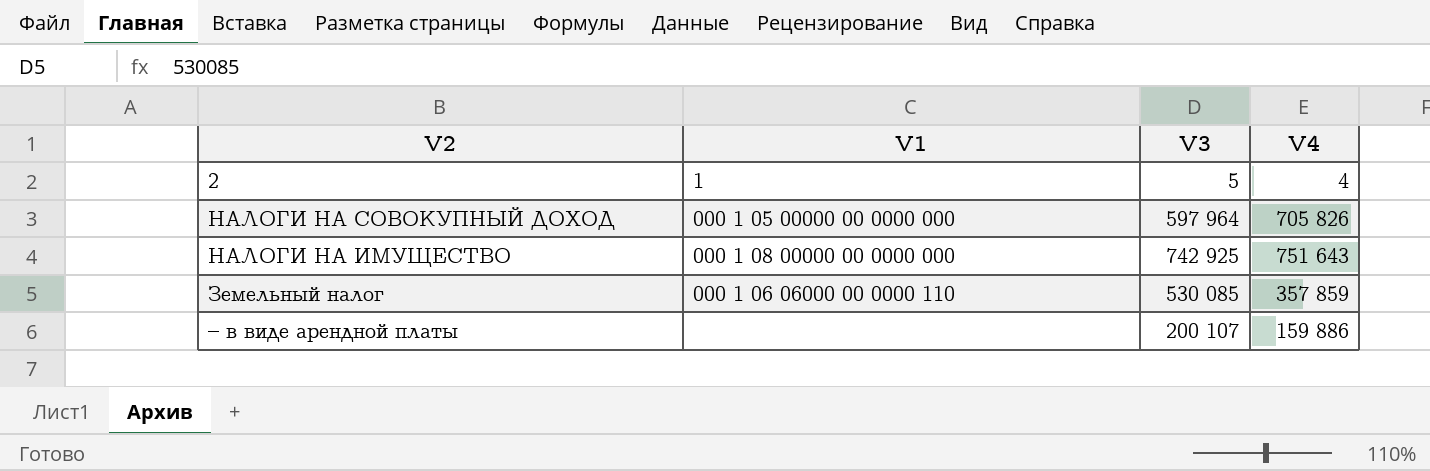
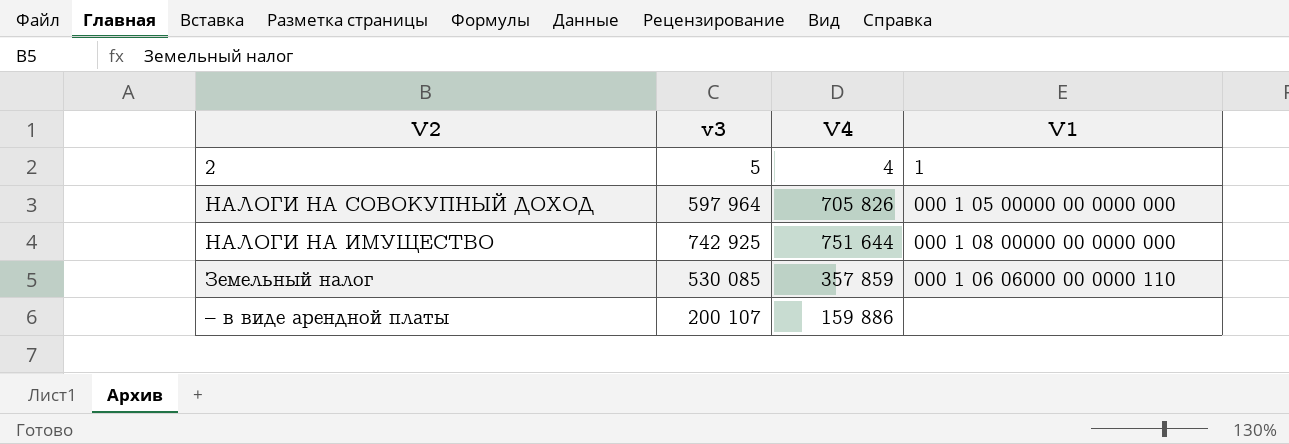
column name: V3 -> v3
column V1 | position: 2 -> 4
НАЛОГИ НА ИМУЩЕСТВО | V4: 751 643 -> 751 644

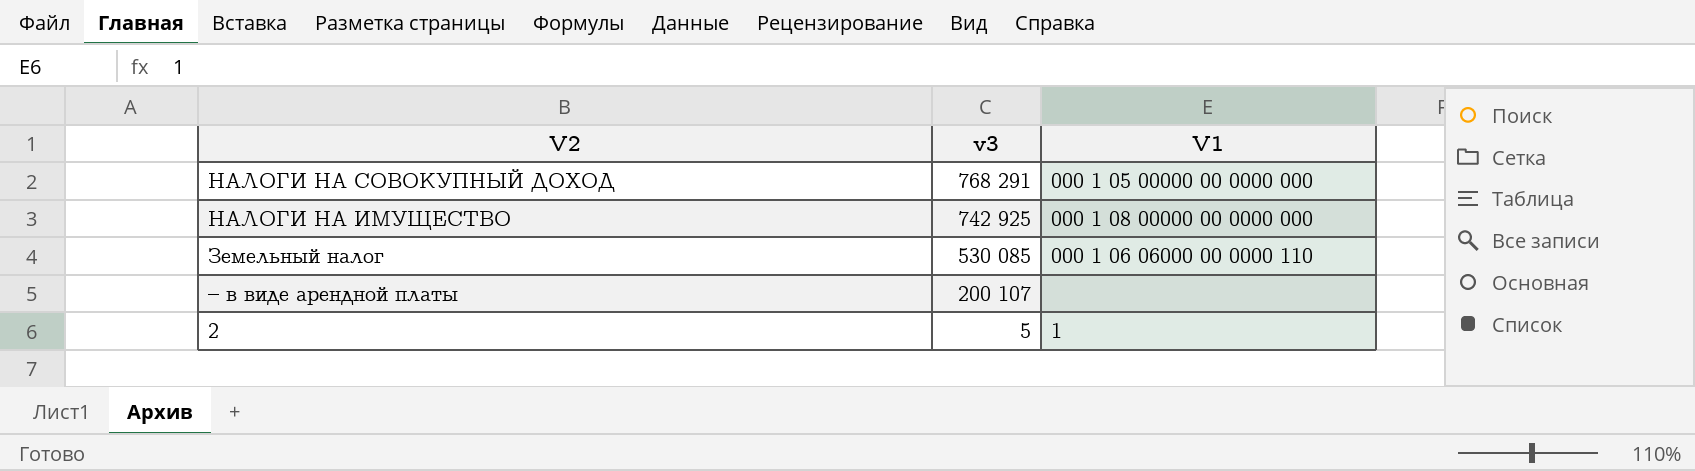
row order: none -> v3 descending
column V4 | position: 3 -> none
НАЛОГИ НА СОВОКУПНЫЙ ДОХОД | v3: 597 964 -> 768 291

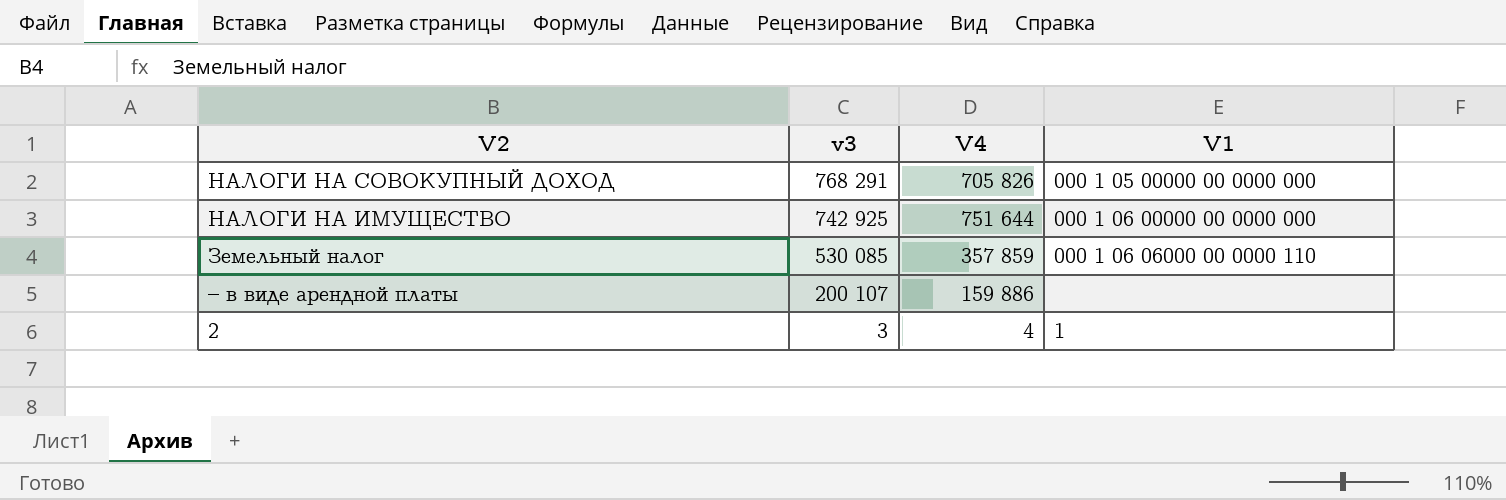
column V4 | position: none -> 3
НАЛОГИ НА ИМУЩЕСТВО | V1: 000 1 08 00000 00 0000 000 -> 000 1 06 00000 00 0000 000
2 | v3: 5 -> 3

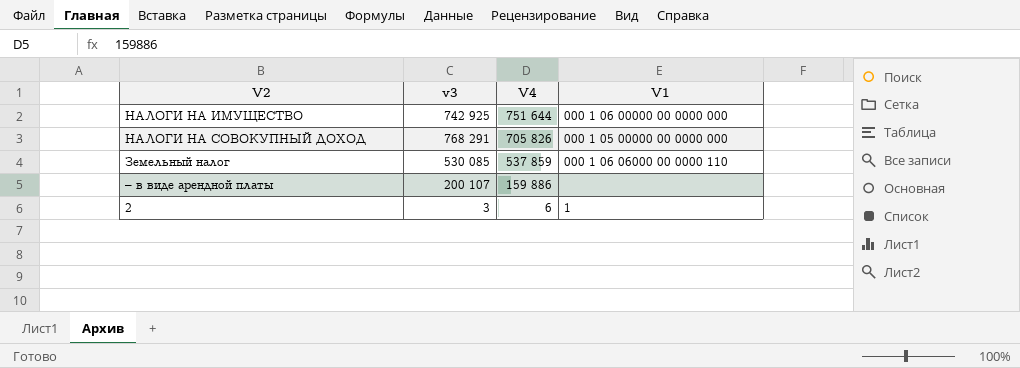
row order: v3 descending -> V4 descending
Земельный налог | V4: 357 859 -> 537 859
2 | V4: 4 -> 6

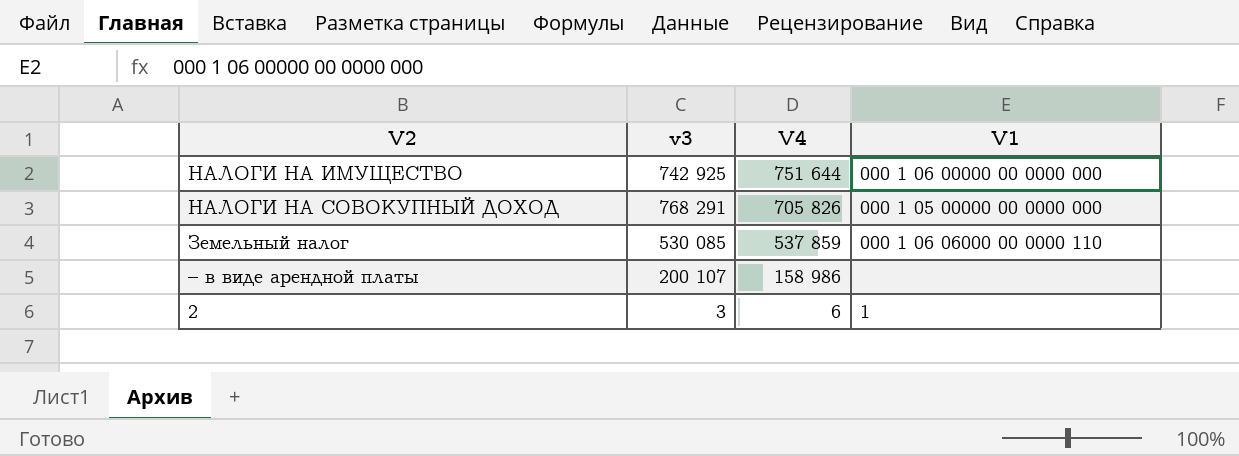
– в виде арендной платы | V4: 159 886 -> 158 986

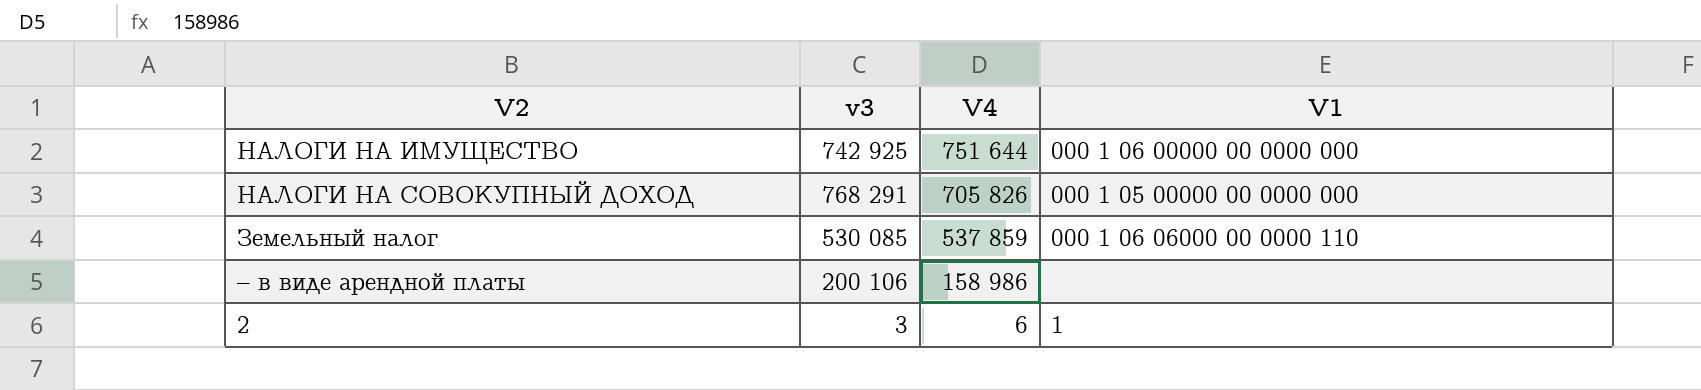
– в виде арендной платы | v3: 200 107 -> 200 106

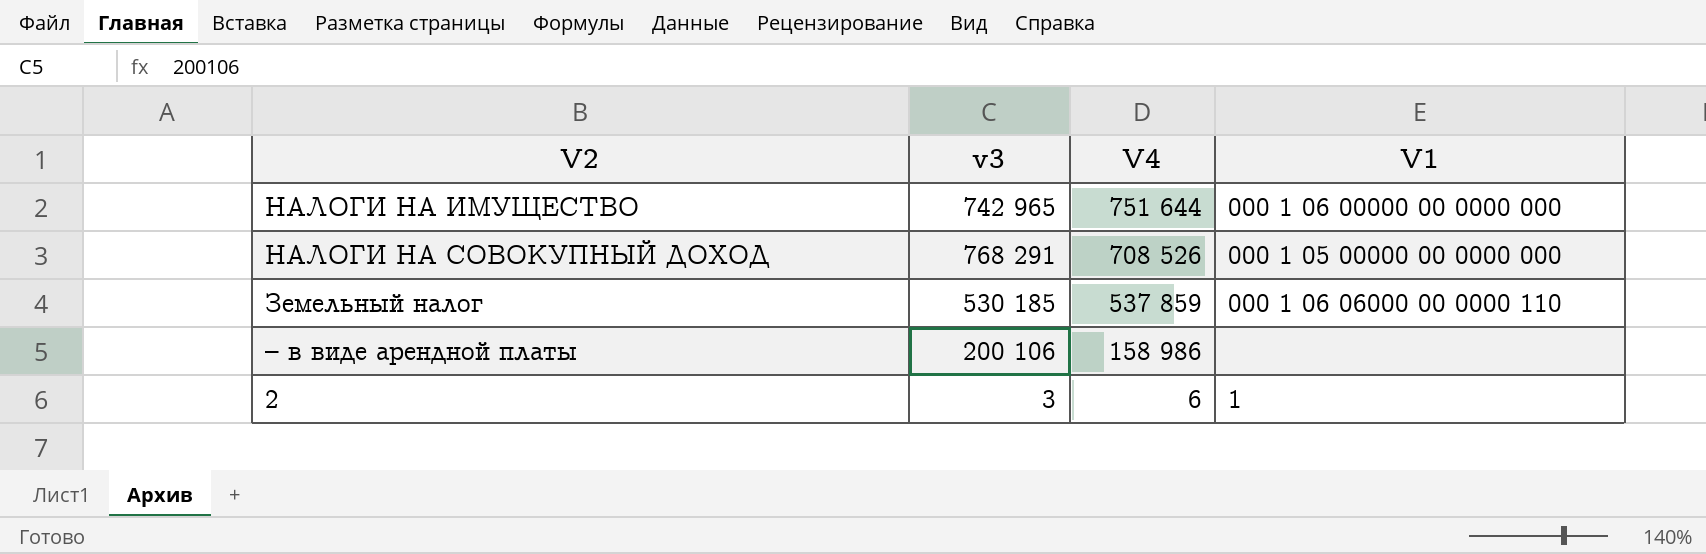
НАЛОГИ НА ИМУЩЕСТВО | v3: 742 925 -> 742 965
НАЛОГИ НА СОВОКУПНЫЙ ДОХОД | V4: 705 826 -> 708 526
Земельный налог | v3: 530 085 -> 530 185

